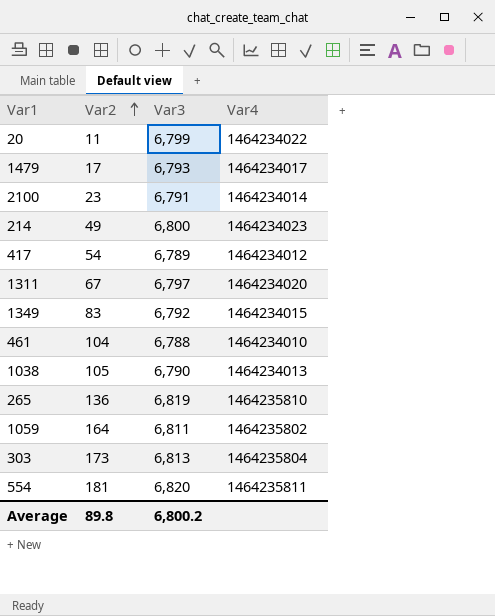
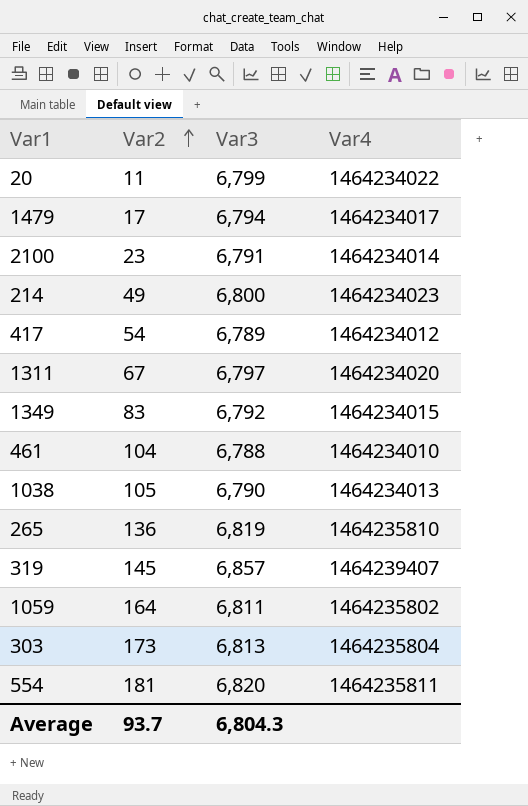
1479 | Var3: 6,793 -> 6,794
row 319: none -> 145 | 6,857 | 1464239407
Average | Var2: 89.8 -> 93.7
Average | Var3: 6,800.2 -> 6,804.3

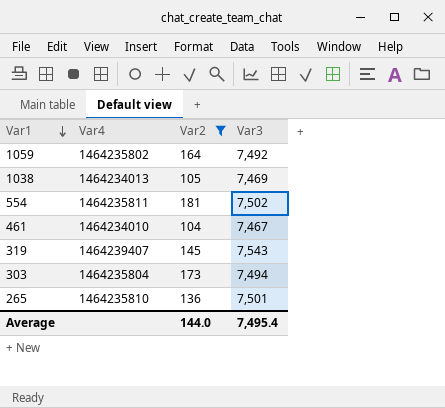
filter: none -> Var2 >= 104
row order: Var2 ascending -> Var1 descending
column Var4 | position: 4 -> 2
1059 | Var3: 6,811 -> 7,492
1038 | Var3: 6,790 -> 7,469
554 | Var3: 6,820 -> 7,502
461 | Var3: 6,788 -> 7,467
319 | Var3: 6,857 -> 7,543
303 | Var3: 6,813 -> 7,494
265 | Var3: 6,819 -> 7,501
Average | Var2: 93.7 -> 144.0
Average | Var3: 6,804.3 -> 7,495.4

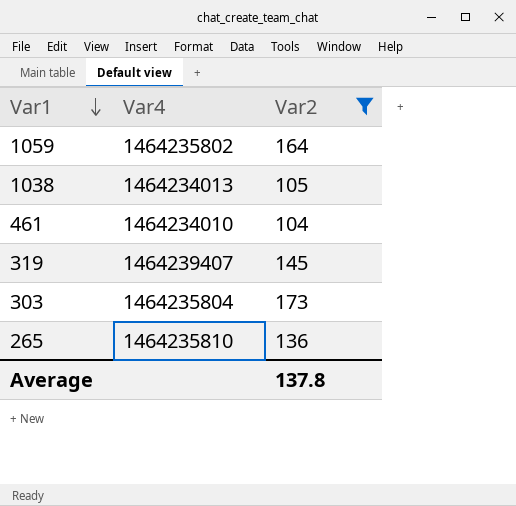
column Var3 | position: 4 -> none
row 554: 1464235811 | 181 | 7,502 -> none
Average | Var2: 144.0 -> 137.8

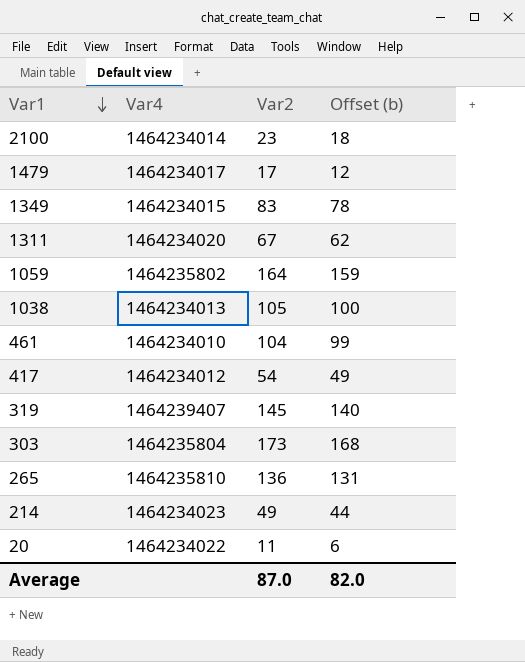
filter: Var2 >= 104 -> none
column Offset (b) | formula: none -> [Var2] - 5
Average | Var2: 137.8 -> 87.0

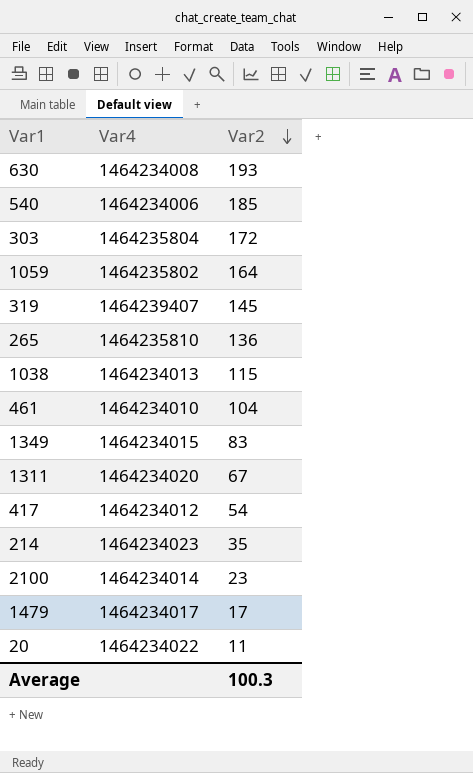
row order: Var1 descending -> Var2 descending
column Offset (b) | formula: [Var2] - 5 -> none
row 630: none -> 1464234008 | 193
row 540: none -> 1464234006 | 185
303 | Var2: 173 -> 172
1038 | Var2: 105 -> 115
214 | Var2: 49 -> 35
Average | Var2: 87.0 -> 100.3

